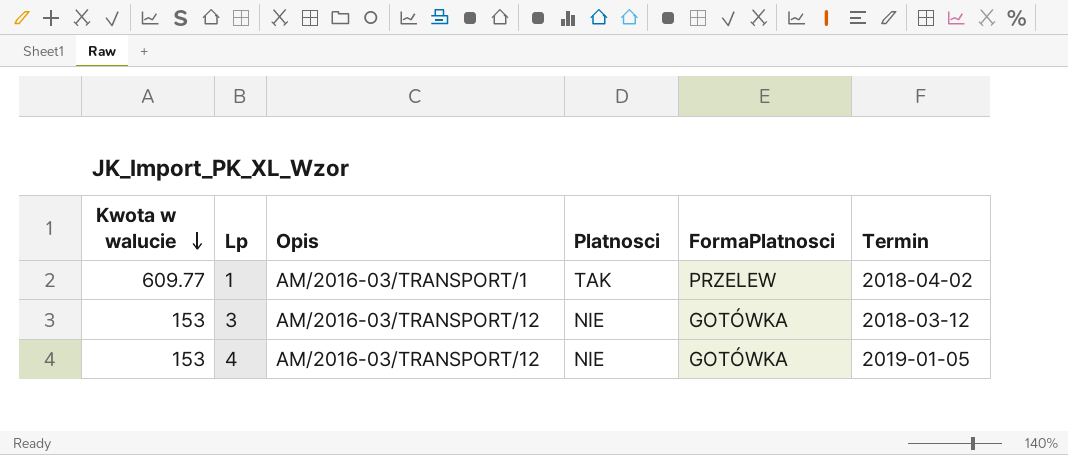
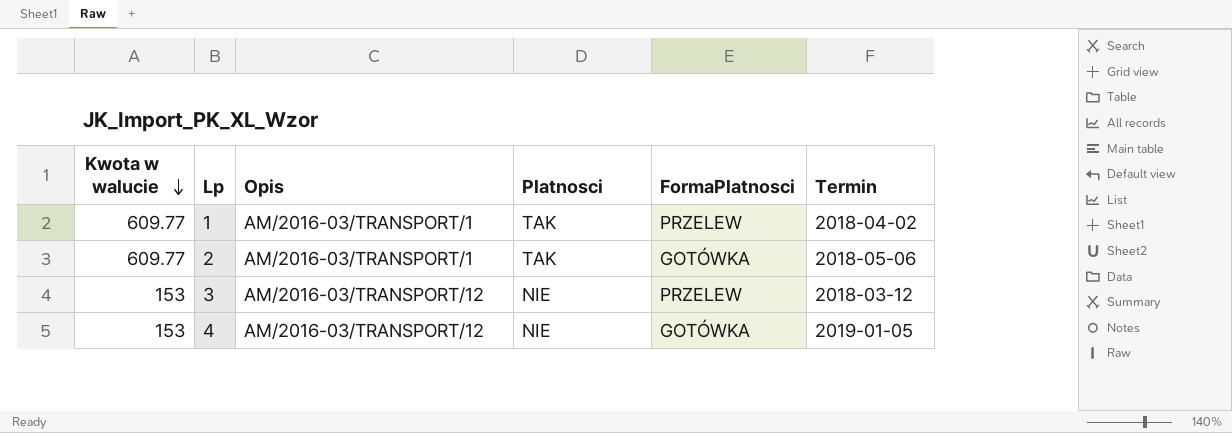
row 2: none -> 609.77 | AM/2016-03/TRANSPORT/1 | TAK | GOTÓWKA | 2018-05-06
3 | FormaPlatnosci: GOTÓWKA -> PRZELEW

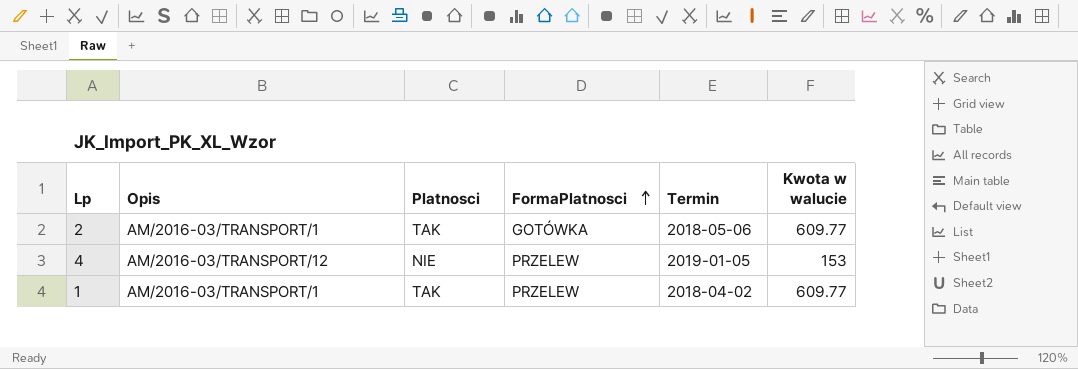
row order: Kwota w walucie descending -> FormaPlatnosci ascending
column Kwota w walucie | position: 1 -> 6
row 3: 153 | AM/2016-03/TRANSPORT/12 | NIE | PRZELEW | 2018-03-12 -> none
4 | FormaPlatnosci: GOTÓWKA -> PRZELEW

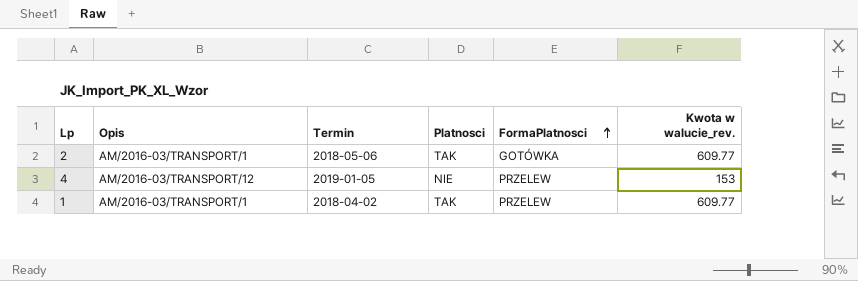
column Termin | position: 5 -> 3
column name: Kwota w walucie -> Kwota w walucie_rev.

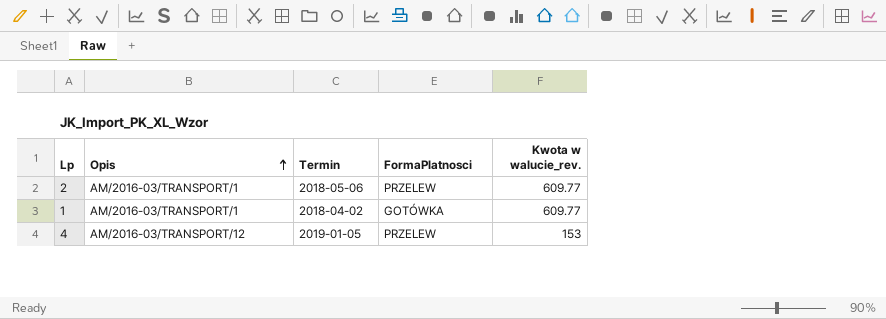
row order: FormaPlatnosci ascending -> Opis ascending
column Platnosci | position: 4 -> none
2 | FormaPlatnosci: GOTÓWKA -> PRZELEW
1 | FormaPlatnosci: PRZELEW -> GOTÓWKA

